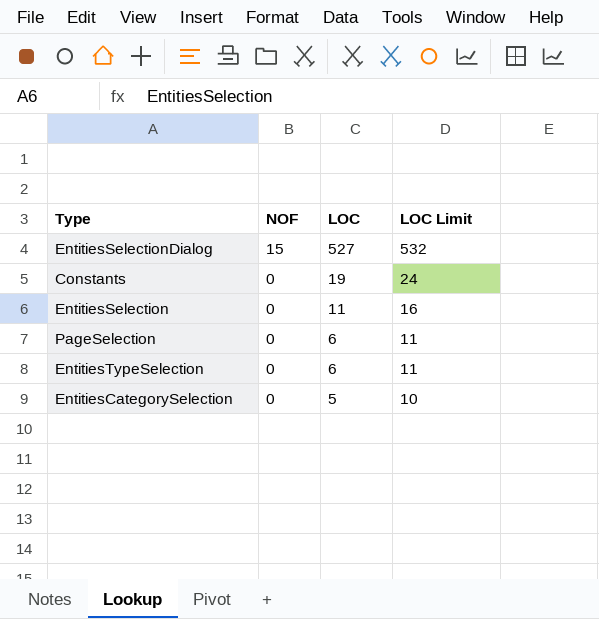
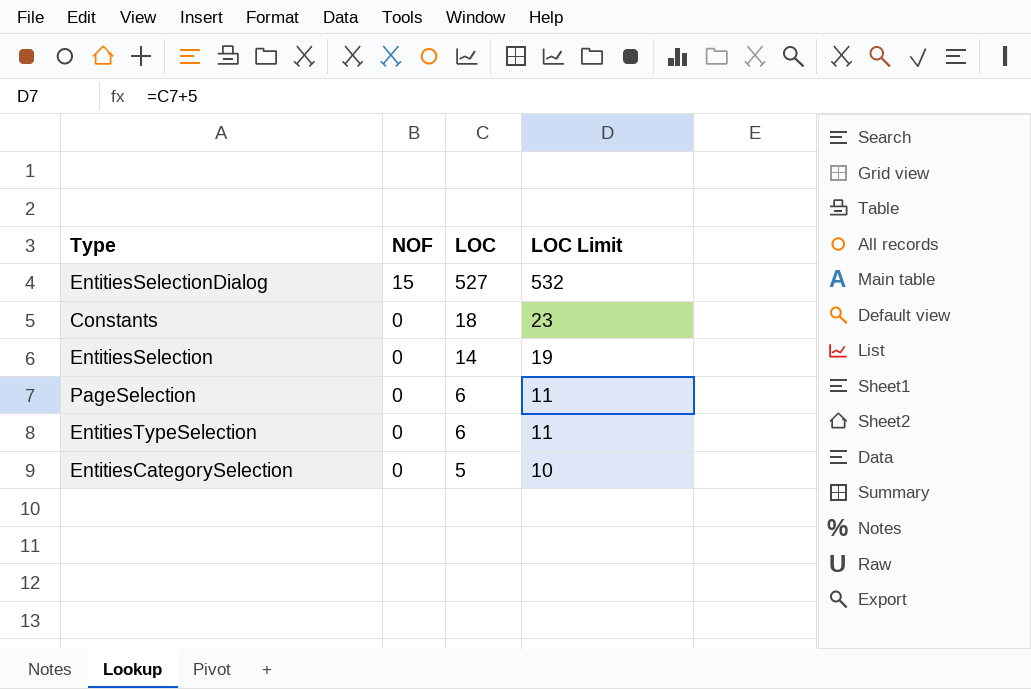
Constants | LOC: 19 -> 18
Constants | LOC Limit: 24 -> 23
EntitiesSelection | LOC: 11 -> 14
EntitiesSelection | LOC Limit: 16 -> 19

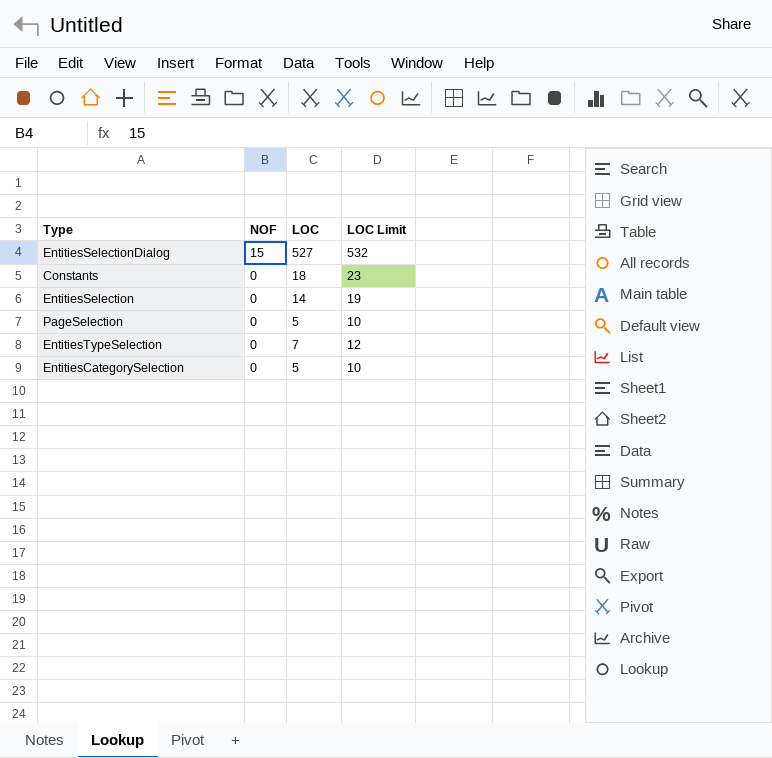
PageSelection | LOC: 6 -> 5
PageSelection | LOC Limit: 11 -> 10
EntitiesTypeSelection | LOC: 6 -> 7
EntitiesTypeSelection | LOC Limit: 11 -> 12

